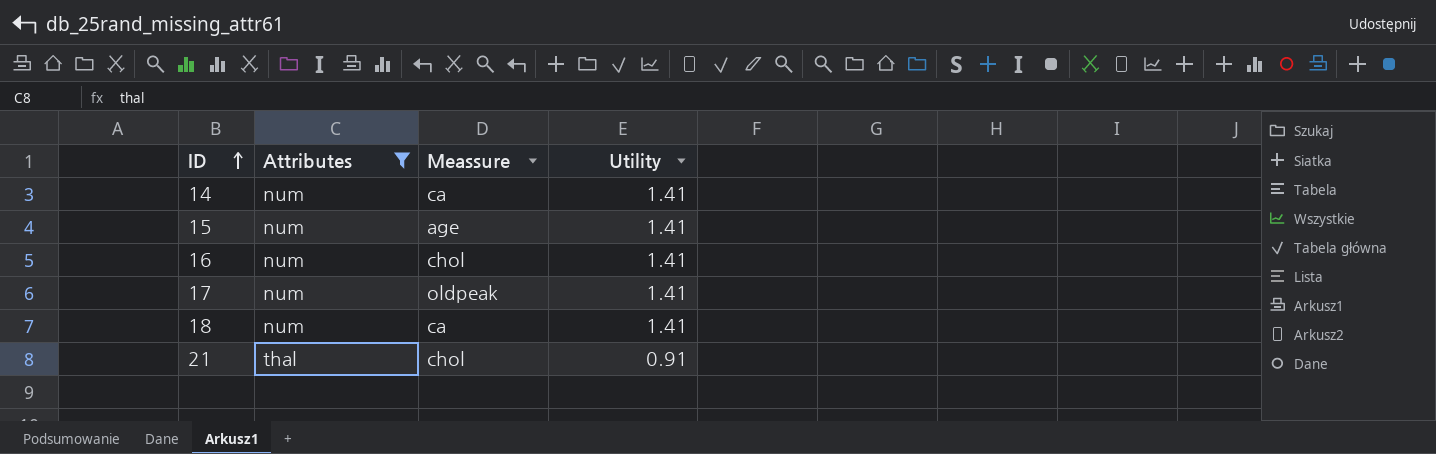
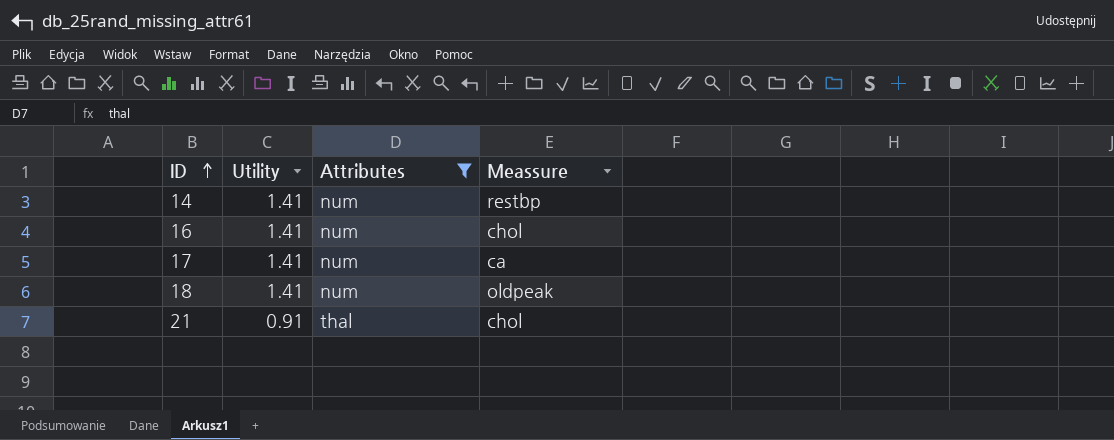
column Utility | position: 4 -> 2
row 15: num | age | 1.41 -> none
14 | Meassure: ca -> restbp
17 | Meassure: oldpeak -> ca
18 | Meassure: ca -> oldpeak

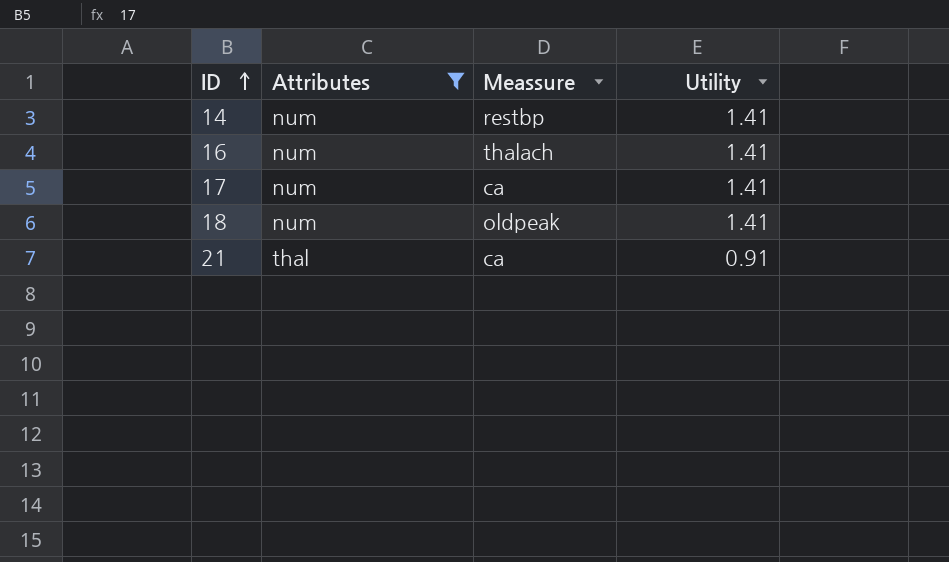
column Utility | position: 2 -> 4
16 | Meassure: chol -> thalach
21 | Meassure: chol -> ca

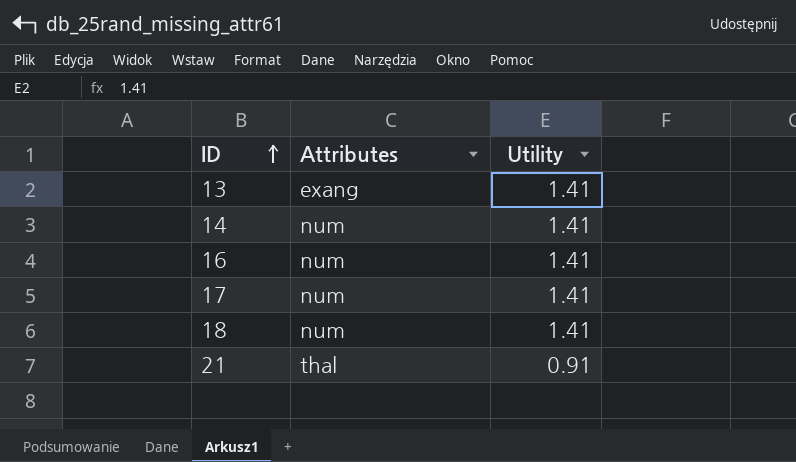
filter: Attributes != exang -> none
column Meassure | position: 3 -> none

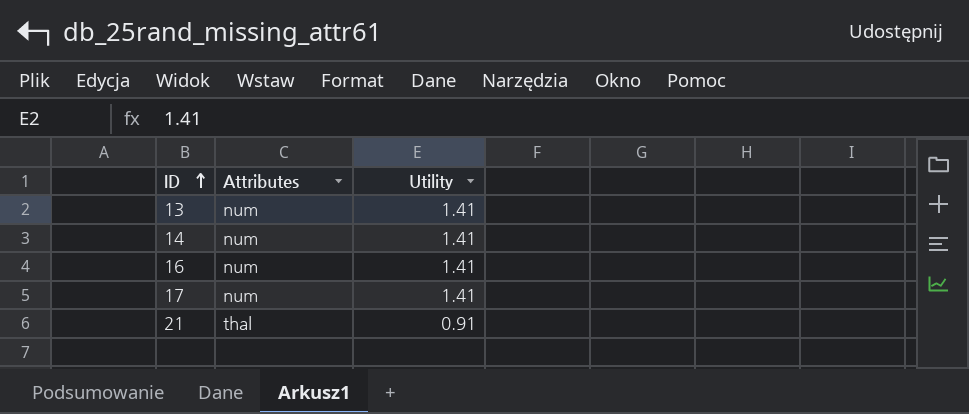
row 18: num | 1.41 -> none
13 | Attributes: exang -> num

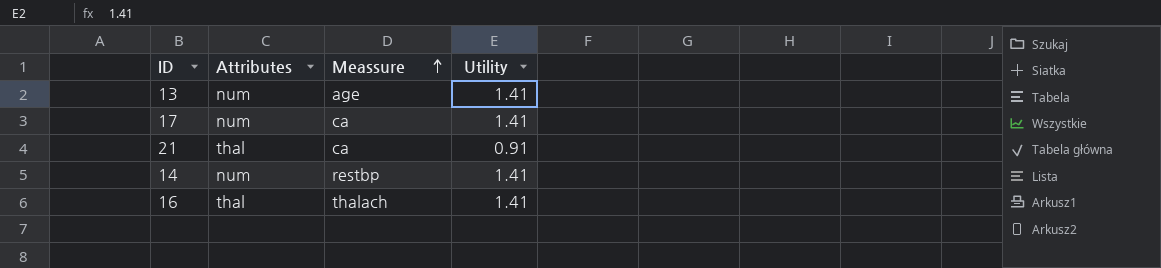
row order: ID ascending -> Meassure ascending
column Meassure | position: none -> 3
16 | Attributes: num -> thal

